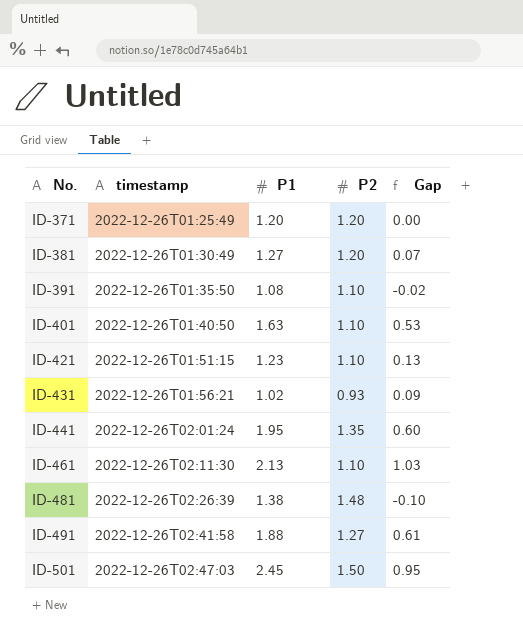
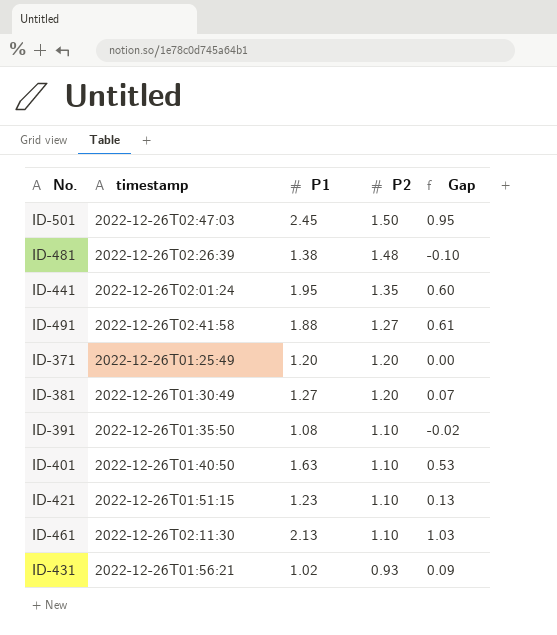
row order: No. ascending -> P2 descending

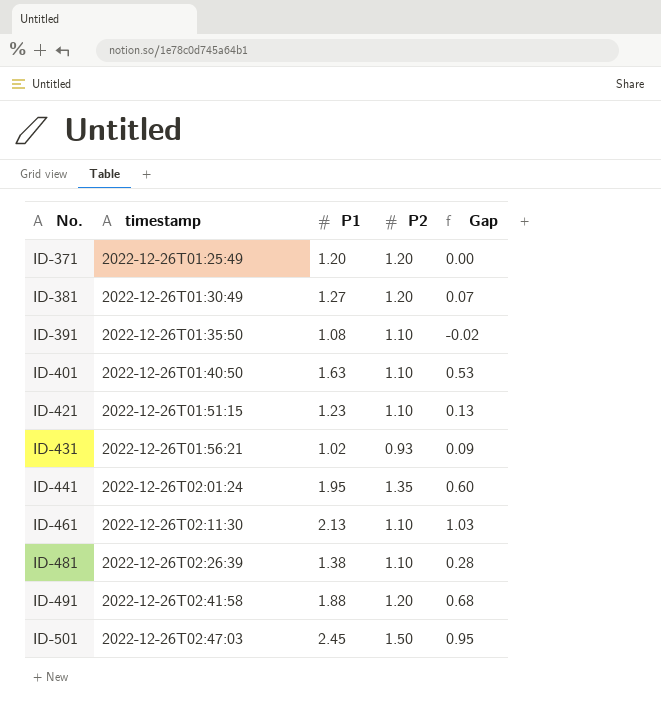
row order: P2 descending -> No. ascending
ID-481 | P2: 1.48 -> 1.10
ID-481 | Gap: -0.10 -> 0.28
ID-491 | P2: 1.27 -> 1.20
ID-491 | Gap: 0.61 -> 0.68

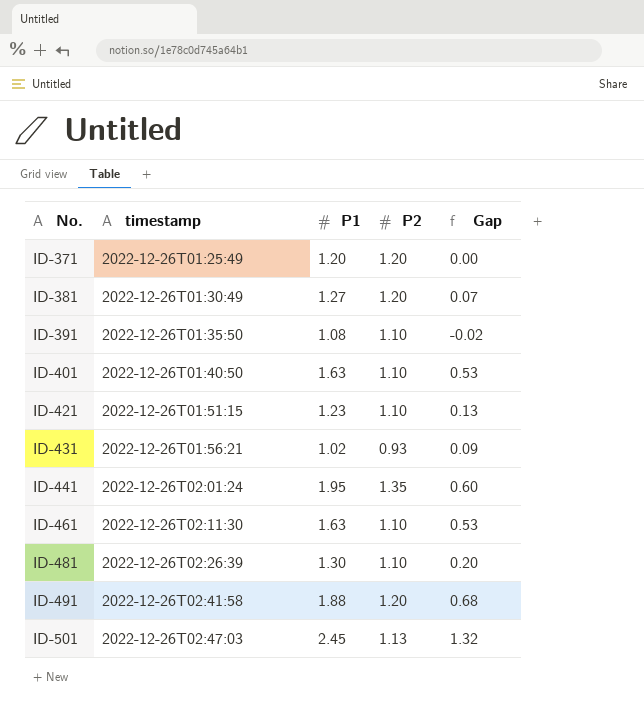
ID-461 | P1: 2.13 -> 1.63
ID-461 | Gap: 1.03 -> 0.53
ID-481 | P1: 1.38 -> 1.30
ID-481 | Gap: 0.28 -> 0.20
ID-501 | P2: 1.50 -> 1.13
ID-501 | Gap: 0.95 -> 1.32

